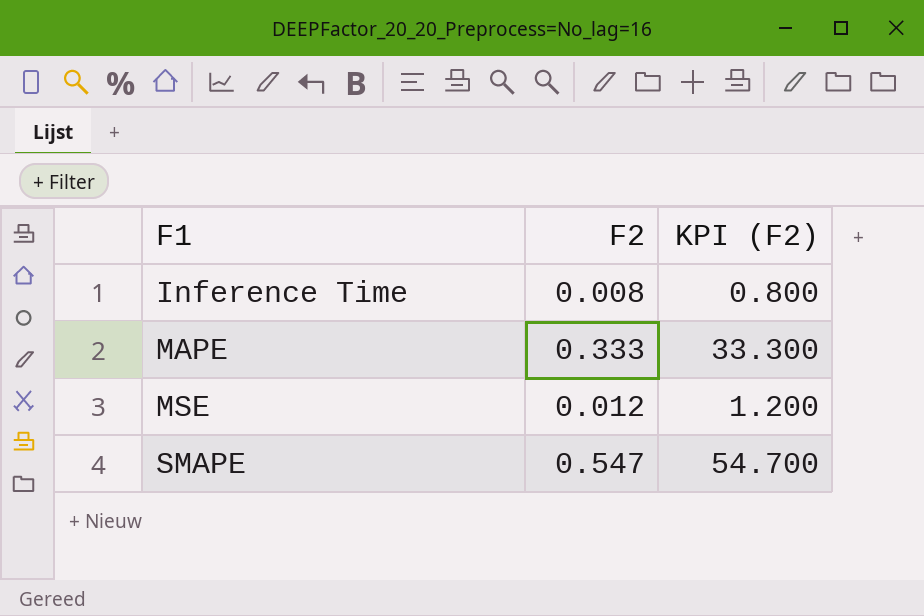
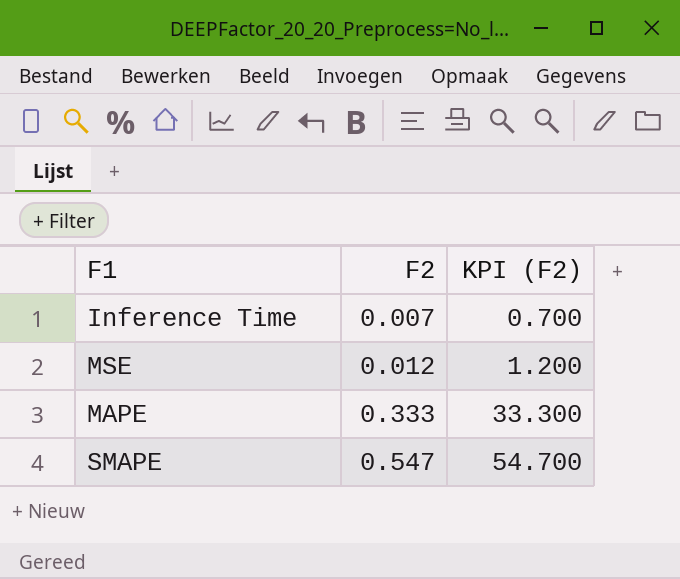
row order: F1 ascending -> F2 ascending
Inference Time | F2: 0.008 -> 0.007
Inference Time | KPI (F2): 0.800 -> 0.700

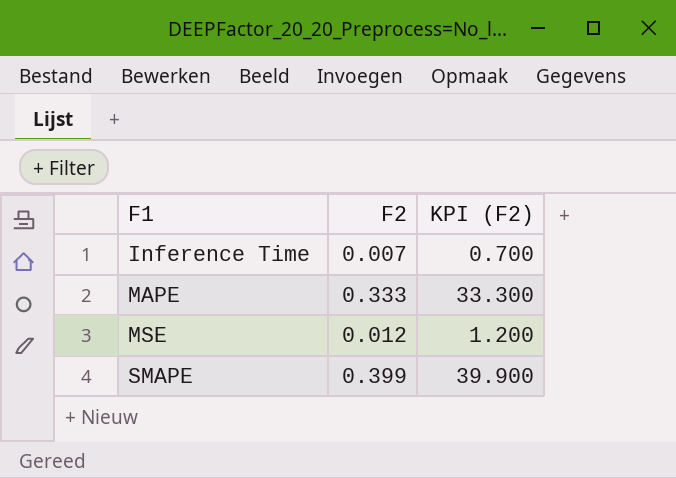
row order: F2 ascending -> F1 ascending
SMAPE | F2: 0.547 -> 0.399
SMAPE | KPI (F2): 54.700 -> 39.900

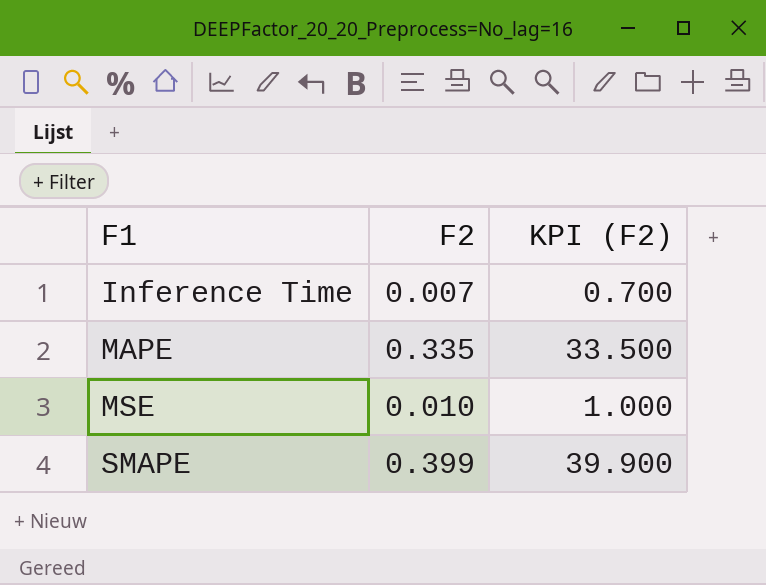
MAPE | F2: 0.333 -> 0.335
MAPE | KPI (F2): 33.300 -> 33.500
MSE | F2: 0.012 -> 0.010
MSE | KPI (F2): 1.200 -> 1.000

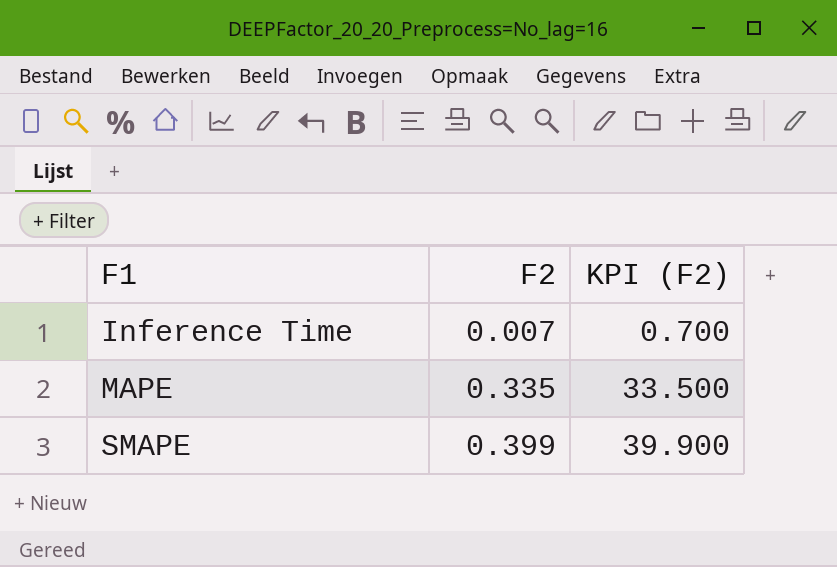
row MSE: 0.010 | 1.000 -> none

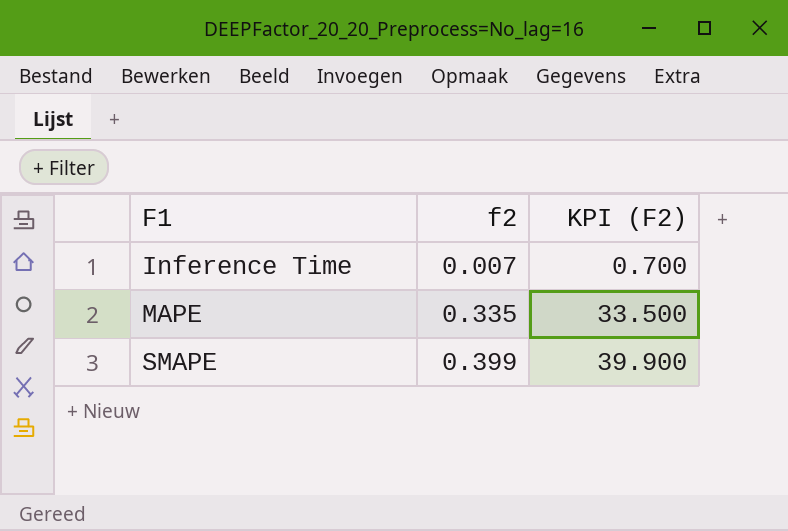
column name: F2 -> f2

